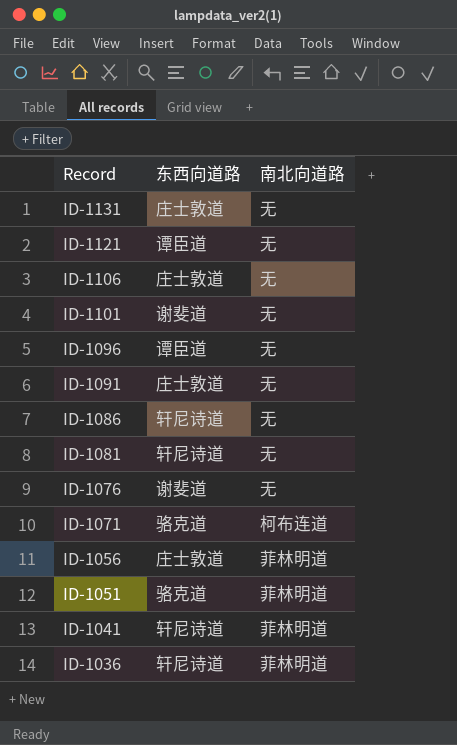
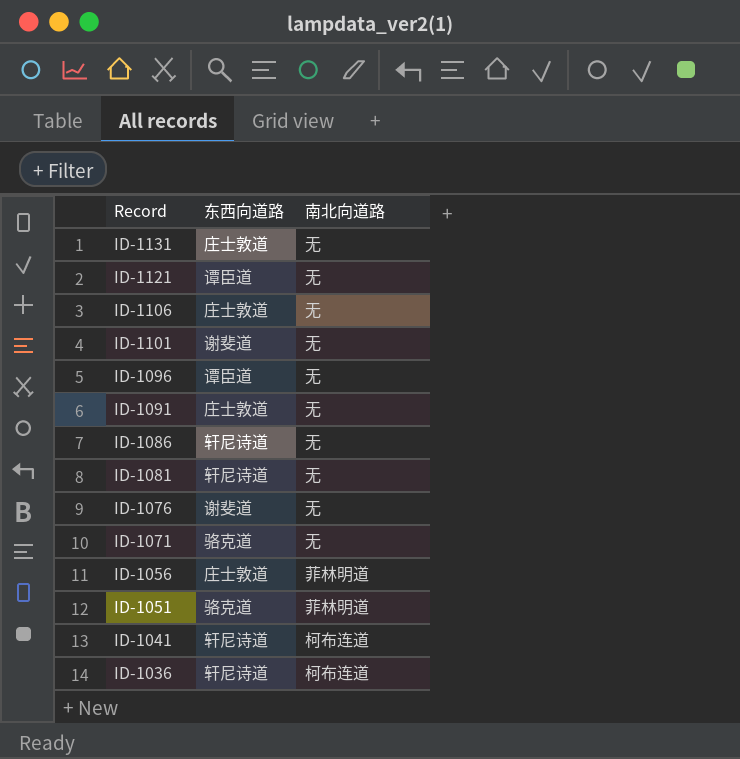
ID-1071 | 南北向道路: 柯布连道 -> 无
ID-1041 | 南北向道路: 菲林明道 -> 柯布连道
ID-1036 | 南北向道路: 菲林明道 -> 柯布连道

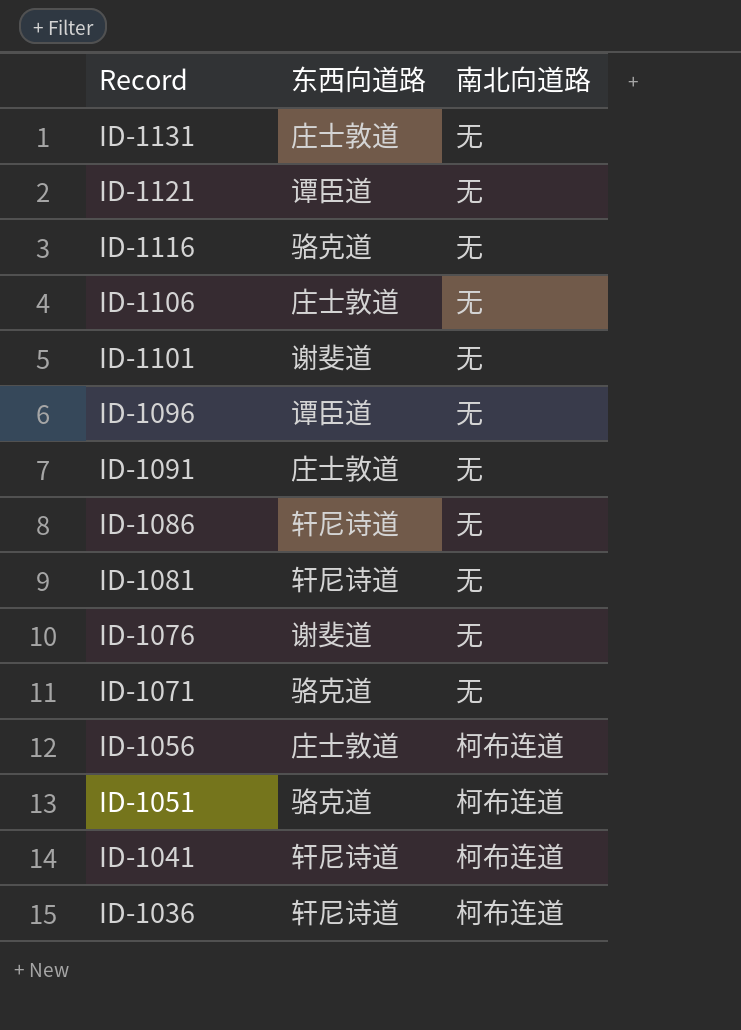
row ID-1116: none -> 骆克道 | 无
ID-1056 | 南北向道路: 菲林明道 -> 柯布连道
ID-1051 | 南北向道路: 菲林明道 -> 柯布连道

